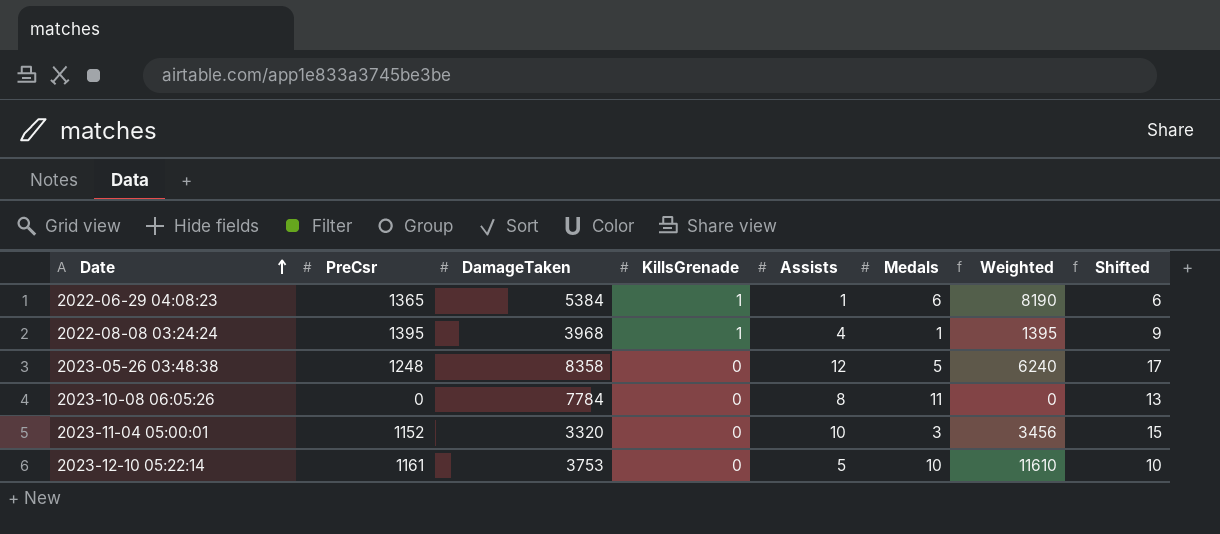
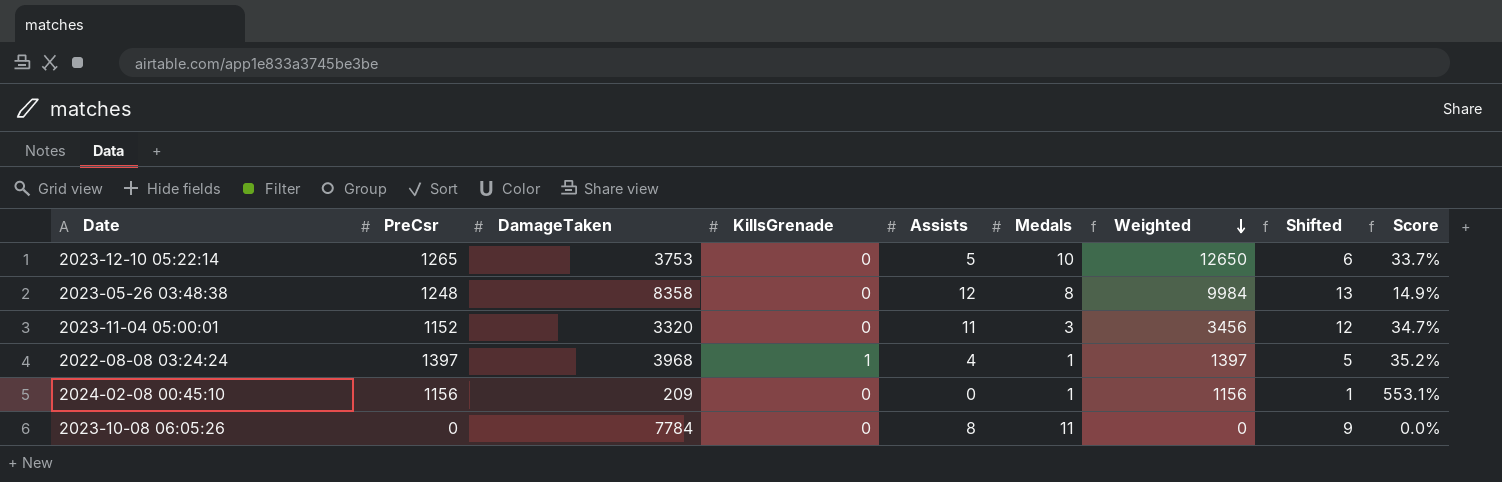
row order: Date ascending -> Weighted descending
column Shifted | formula: [Assists] + 5 -> [Assists] + 1
column Score | formula: none -> [PreCsr] / [DamageTaken]
row 2022-06-29 04:08:23: 1365 | 5384 | 1 | 1 | 6 | 8190 | 6 -> none
2023-12-10 05:22:14 | PreCsr: 1161 -> 1265
2023-12-10 05:22:14 | Weighted: 11610 -> 12650
2023-05-26 03:48:38 | Medals: 5 -> 8
2023-05-26 03:48:38 | Weighted: 6240 -> 9984
2023-11-04 05:00:01 | Assists: 10 -> 11
2022-08-08 03:24:24 | PreCsr: 1395 -> 1397
2022-08-08 03:24:24 | Weighted: 1395 -> 1397
row 2024-02-08 00:45:10: none -> 1156 | 209 | 0 | 0 | 1 | 1156 | 1 | 553.1%

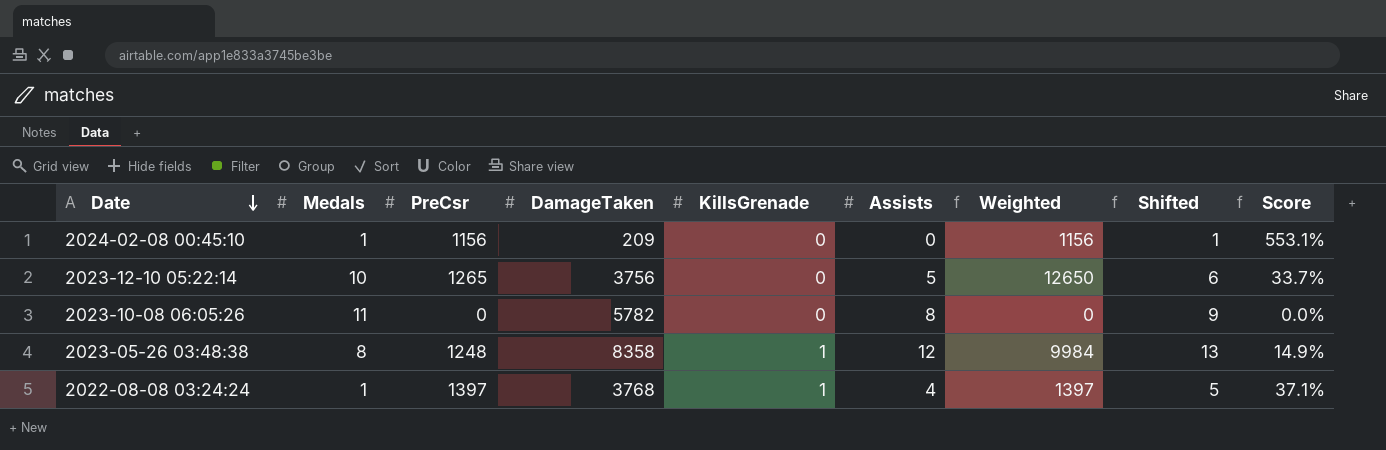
row order: Weighted descending -> Date descending
column Medals | position: 6 -> 2
row 2023-11-04 05:00:01: 1152 | 3320 | 0 | 11 | 3 | 3456 | 12 | 34.7% -> none
2023-12-10 05:22:14 | DamageTaken: 3753 -> 3756
2023-10-08 06:05:26 | DamageTaken: 7784 -> 5782
2023-05-26 03:48:38 | KillsGrenade: 0 -> 1
2022-08-08 03:24:24 | DamageTaken: 3968 -> 3768
2022-08-08 03:24:24 | Score: 35.2% -> 37.1%

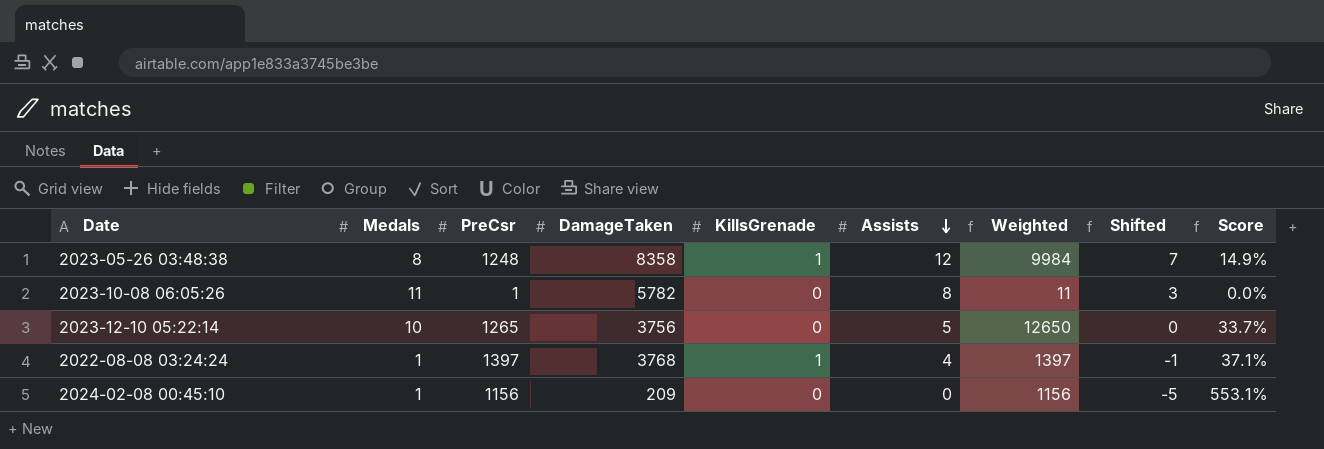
row order: Date descending -> Assists descending
column Shifted | formula: [Assists] + 1 -> [Assists] - 5
2023-10-08 06:05:26 | PreCsr: 0 -> 1
2023-10-08 06:05:26 | Weighted: 0 -> 11

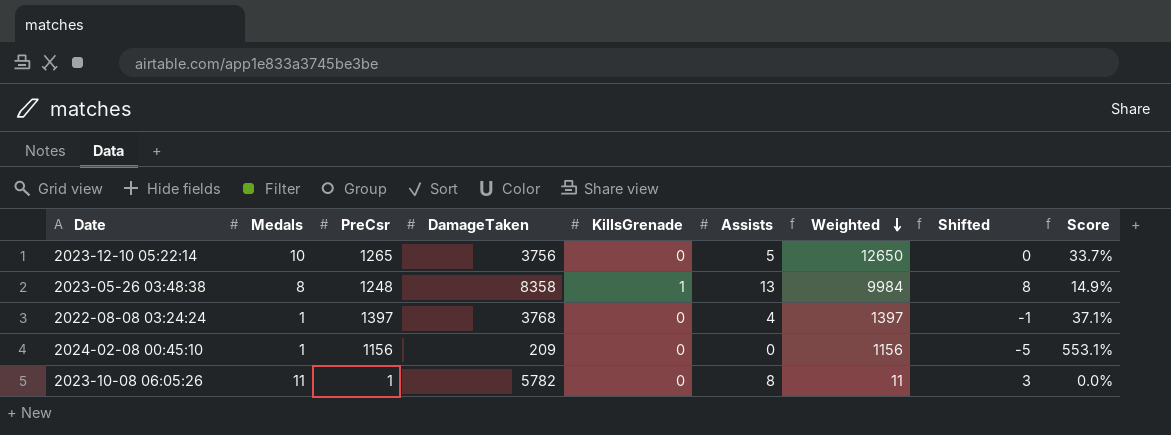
row order: Assists descending -> Weighted descending
2023-05-26 03:48:38 | Assists: 12 -> 13
2023-05-26 03:48:38 | Shifted: 7 -> 8
2022-08-08 03:24:24 | KillsGrenade: 1 -> 0

